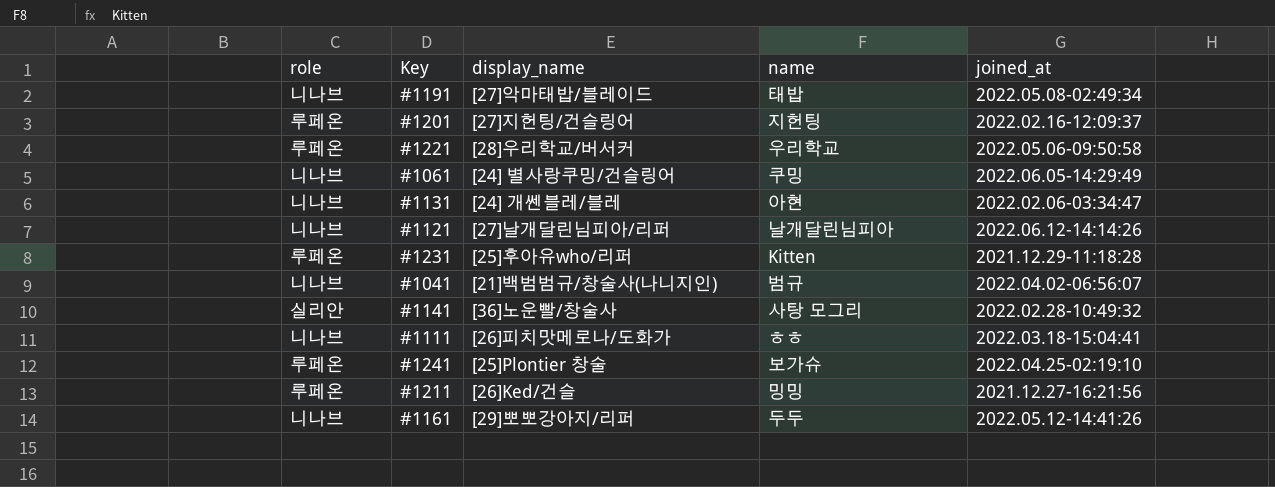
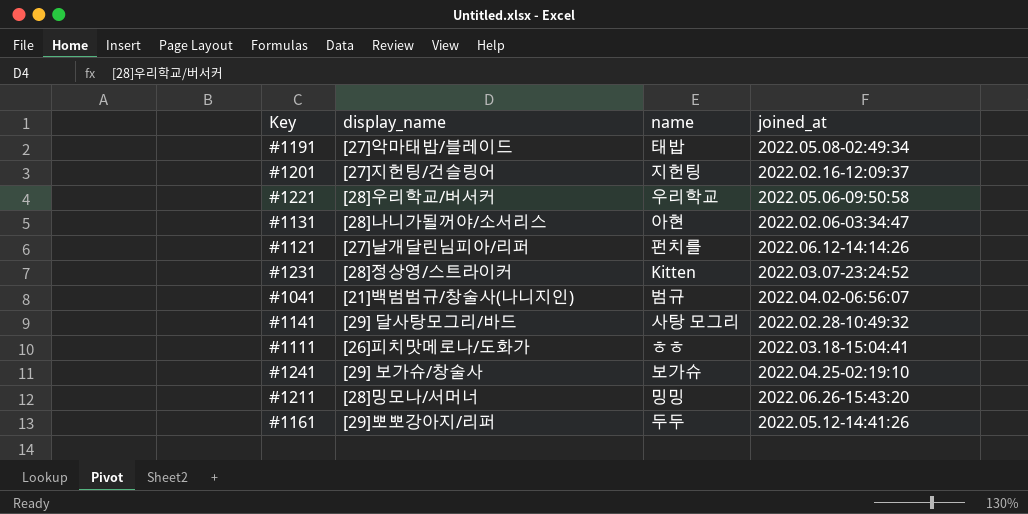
column role | position: 1 -> none
row #1061: 니나브 | [24] 별사랑쿠밍/건슬링어 | 쿠밍 | 2022.06.05-14:29:49 -> none
#1131 | display_name: [24] 개쎈블레/블레 -> [28]나니가될꺼야/소서리스
#1121 | name: 날개달린님피아 -> 펀치를
#1231 | display_name: [25]후아유who/리퍼 -> [28]정상영/스트라이커
#1231 | joined_at: 2021.12.29-11:18:28 -> 2022.03.07-23:24:52
#1141 | display_name: [36]노운빨/창술사 -> [29] 달사탕모그리/바드
#1241 | display_name: [25]Plontier 창술 -> [29] 보가슈/창술사
#1211 | display_name: [26]Ked/건슬 -> [28]밍모나/서머너
#1211 | joined_at: 2021.12.27-16:21:56 -> 2022.06.26-15:43:20

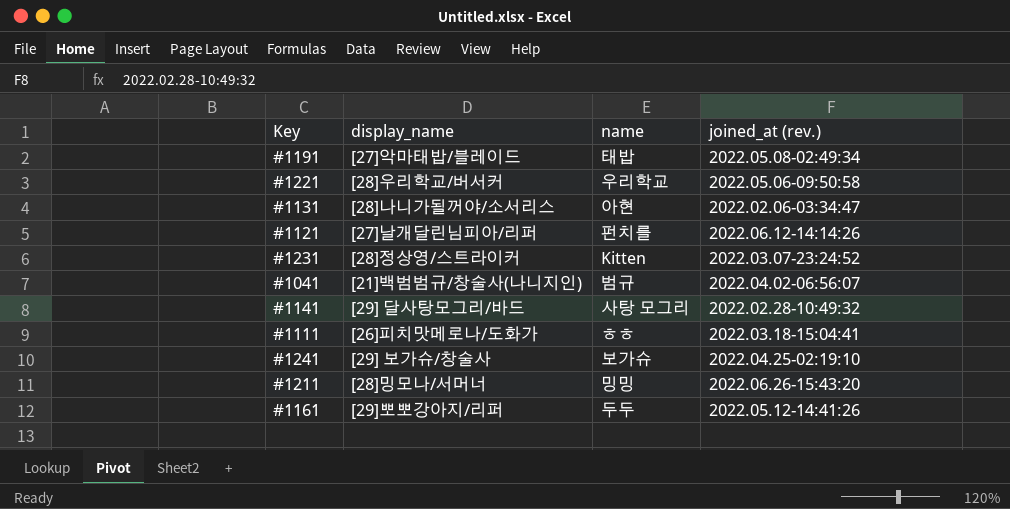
column name: joined_at -> joined_at (rev.)
row #1201: [27]지헌팅/건슬링어 | 지헌팅 | 2022.02.16-12:09:37 -> none

